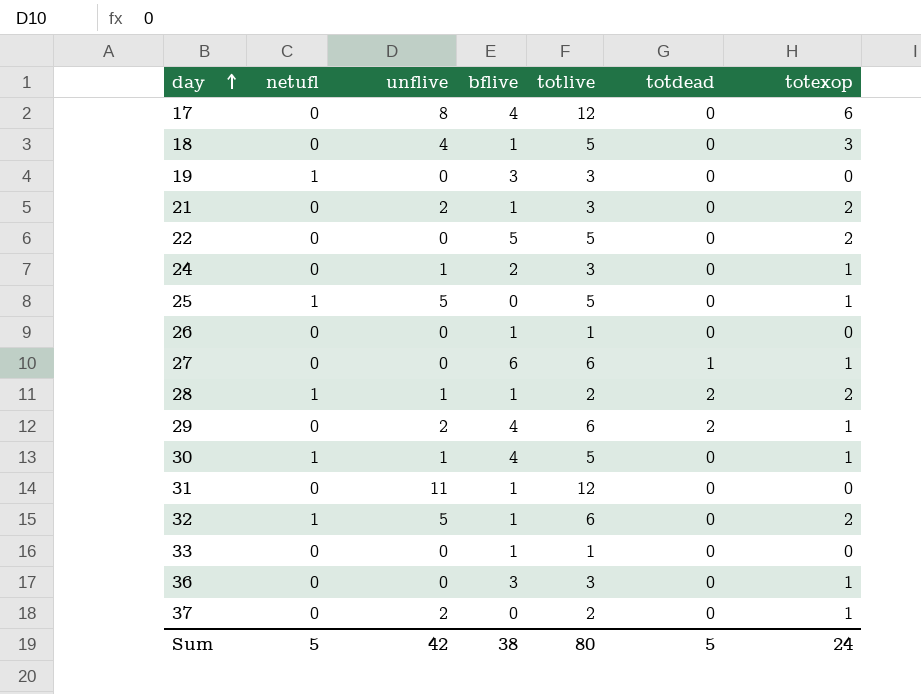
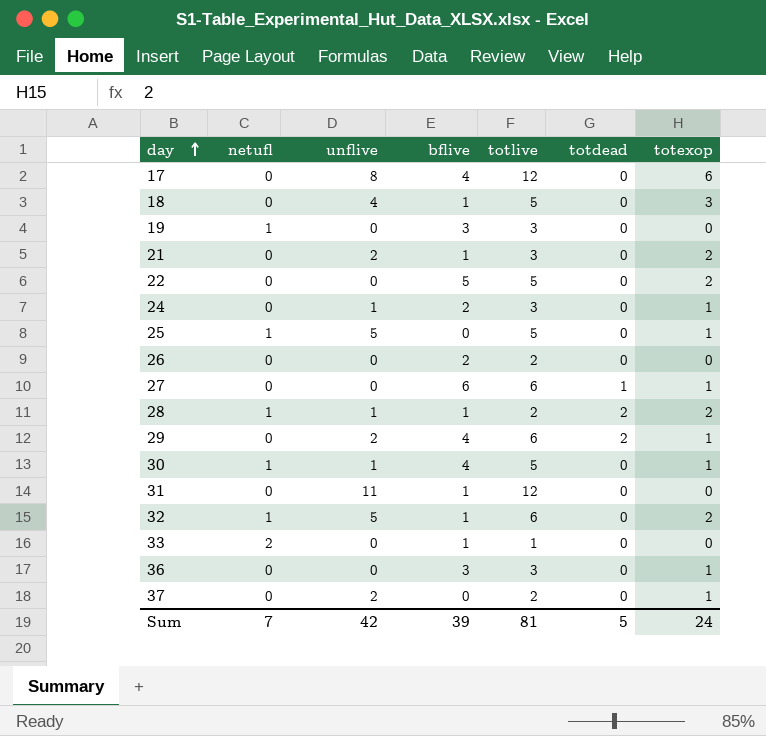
26 | bflive: 1 -> 2
26 | totlive: 1 -> 2
33 | netufl: 0 -> 2
Sum | netufl: 5 -> 7
Sum | bflive: 38 -> 39
Sum | totlive: 80 -> 81

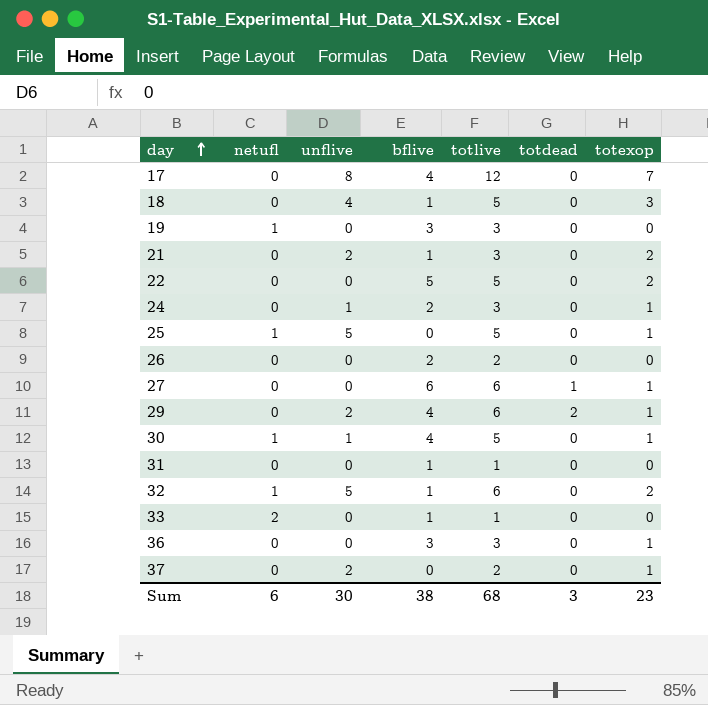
row 28: 1 | 1 | 1 | 2 | 2 | 2 -> none
17 | totexop: 6 -> 7
31 | unflive: 11 -> 0
31 | totlive: 12 -> 1
Sum | netufl: 7 -> 6
Sum | unflive: 42 -> 30
Sum | bflive: 39 -> 38
Sum | totlive: 81 -> 68
Sum | totdead: 5 -> 3
Sum | totexop: 24 -> 23

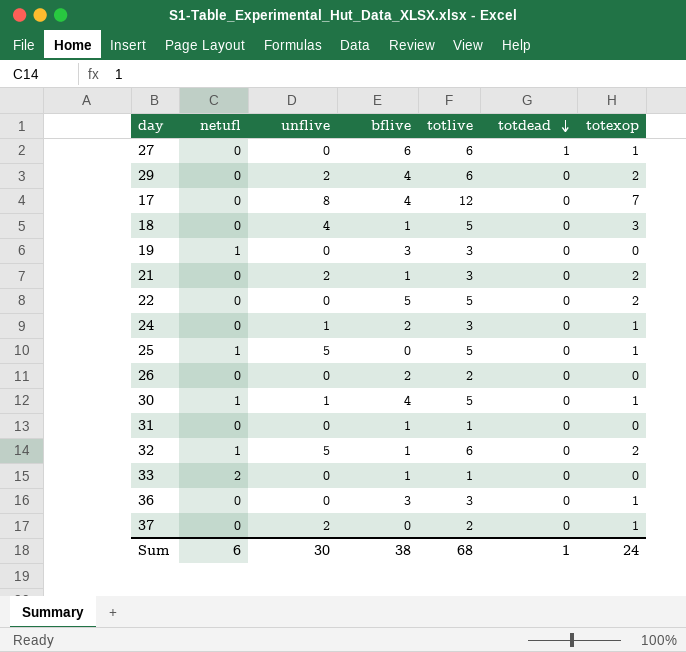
row order: day ascending -> totdead descending
29 | totdead: 2 -> 0
29 | totexop: 1 -> 2
Sum | totdead: 3 -> 1
Sum | totexop: 23 -> 24

